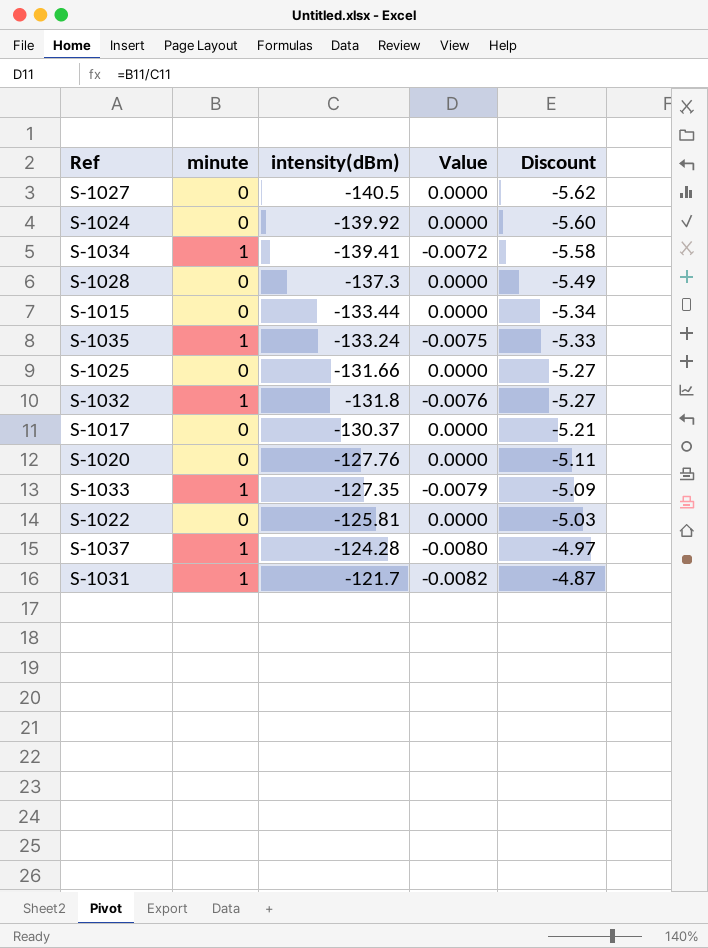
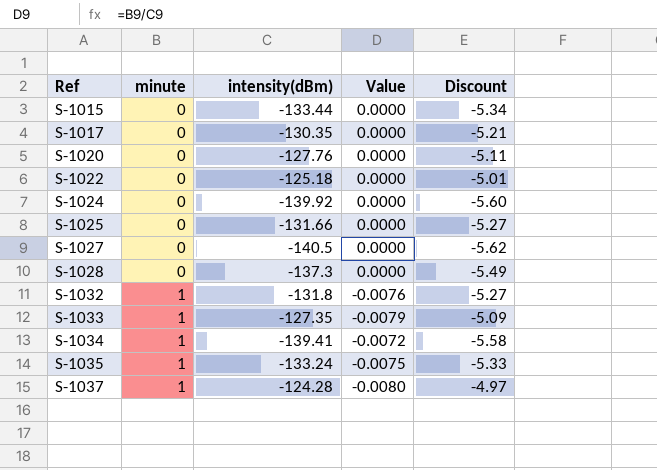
row order: Discount ascending -> Ref ascending
row S-1031: 1 | -121.7 | -0.0082 | -4.87 -> none
S-1017 | intensity(dBm): -130.37 -> -130.35
S-1022 | intensity(dBm): -125.81 -> -125.18
S-1022 | Discount: -5.03 -> -5.01

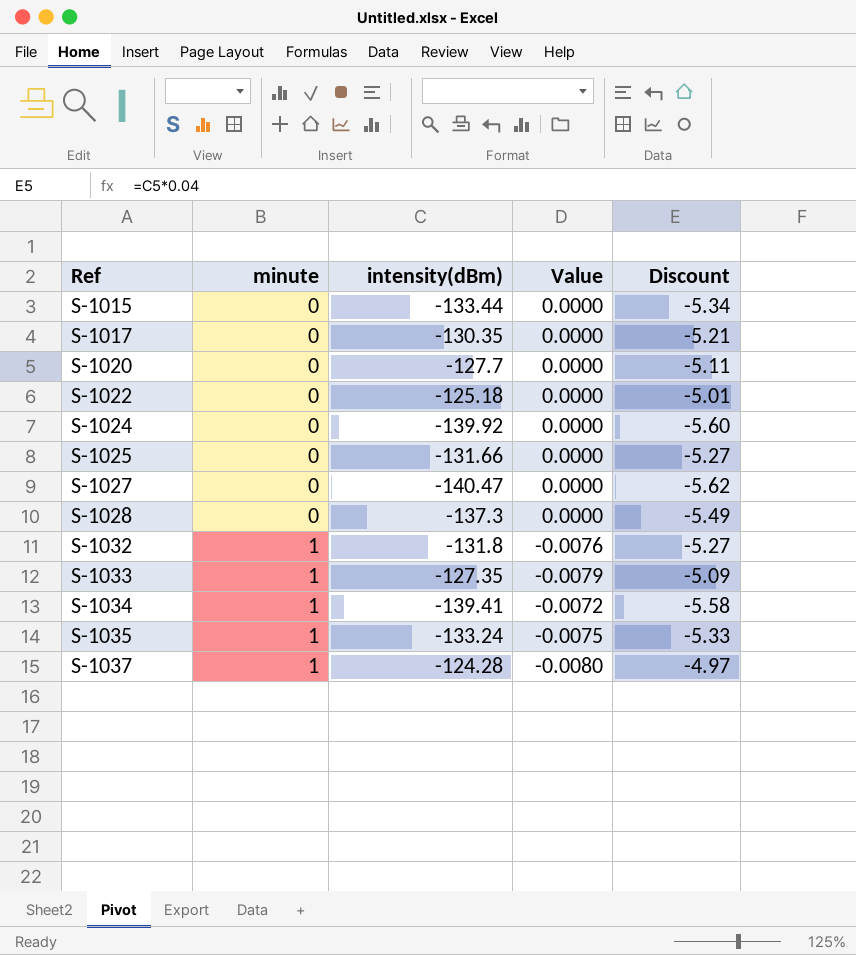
S-1020 | intensity(dBm): -127.76 -> -127.7
S-1027 | intensity(dBm): -140.5 -> -140.47

